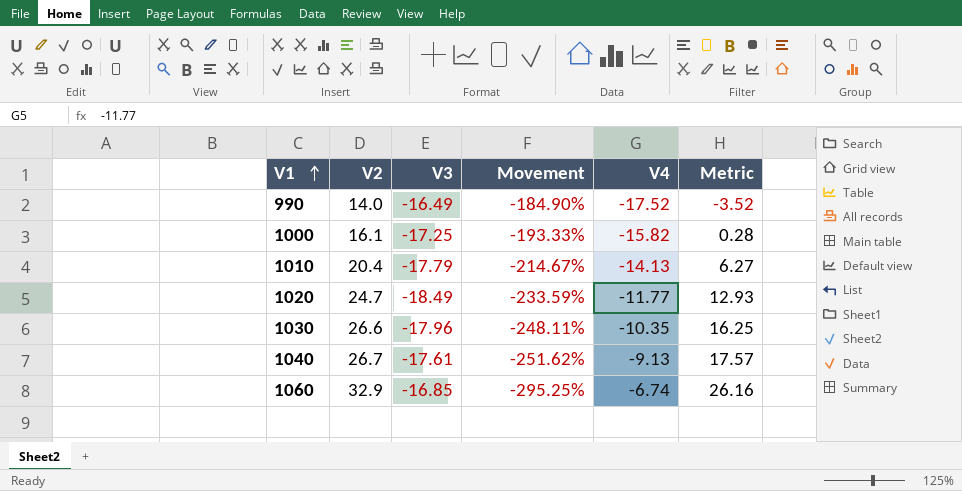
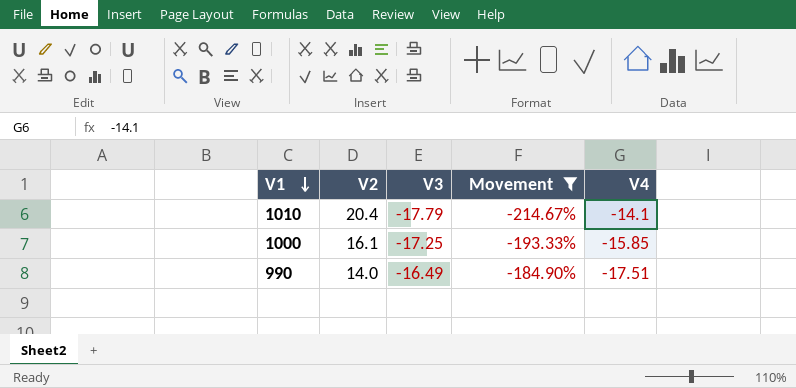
filter: none -> Movement >= -214.67%
row order: V1 ascending -> V1 descending
column Metric | formula: [V2] + [V4] -> none
1010 | V4: -14.13 -> -14.1
1000 | V4: -15.82 -> -15.85
990 | V4: -17.52 -> -17.51

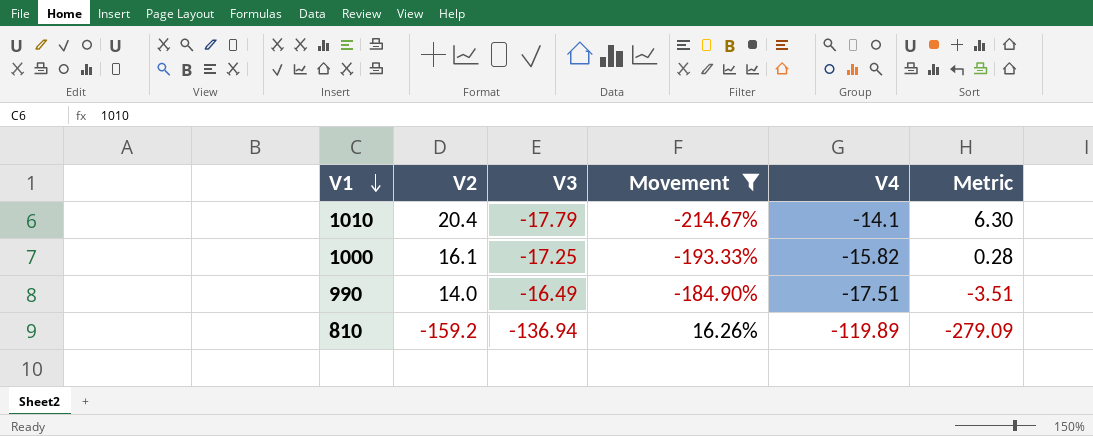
column Metric | formula: none -> [V2] + [V4]
1000 | V4: -15.85 -> -15.82
row 810: none -> -159.2 | -136.94 | 16.26% | -119.89 | -279.09

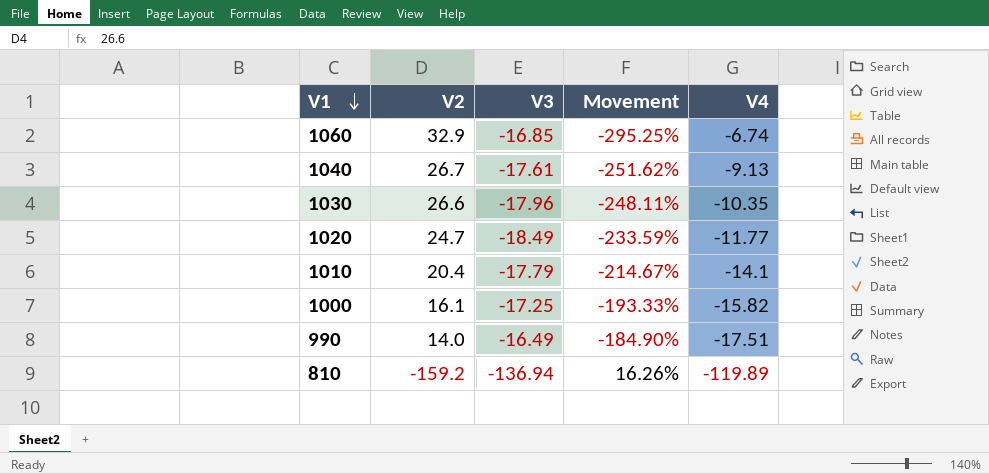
filter: Movement >= -214.67% -> none
column Metric | formula: [V2] + [V4] -> none

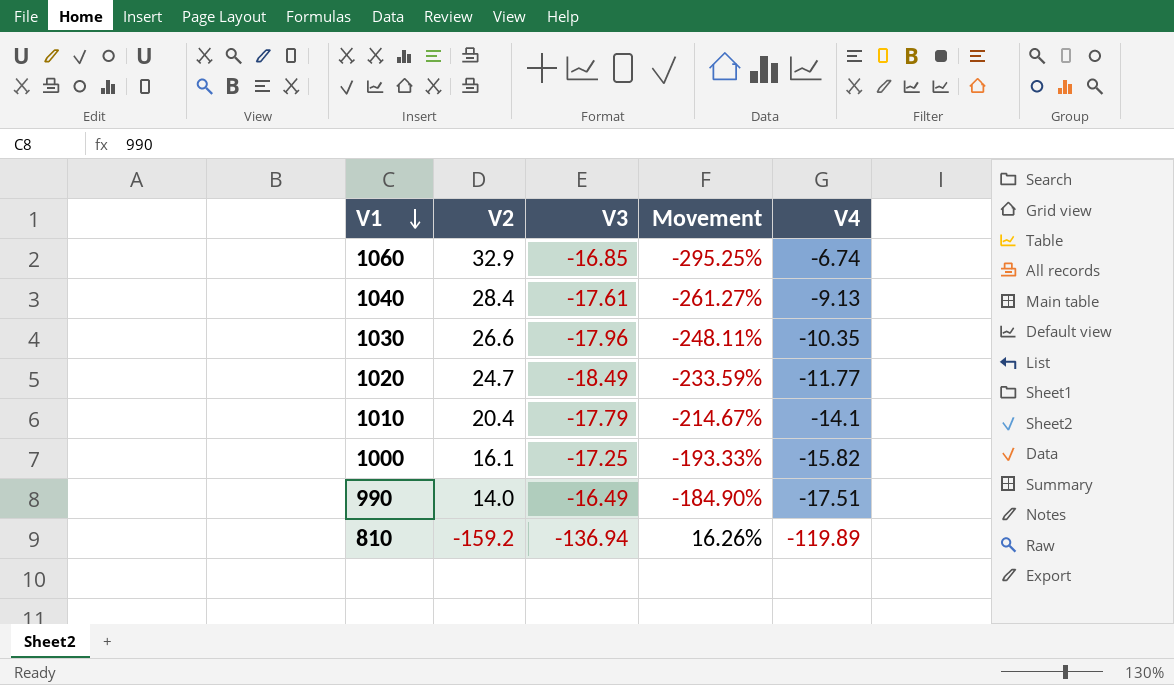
1040 | V2: 26.7 -> 28.4
1040 | Movement: -251.62% -> -261.27%

